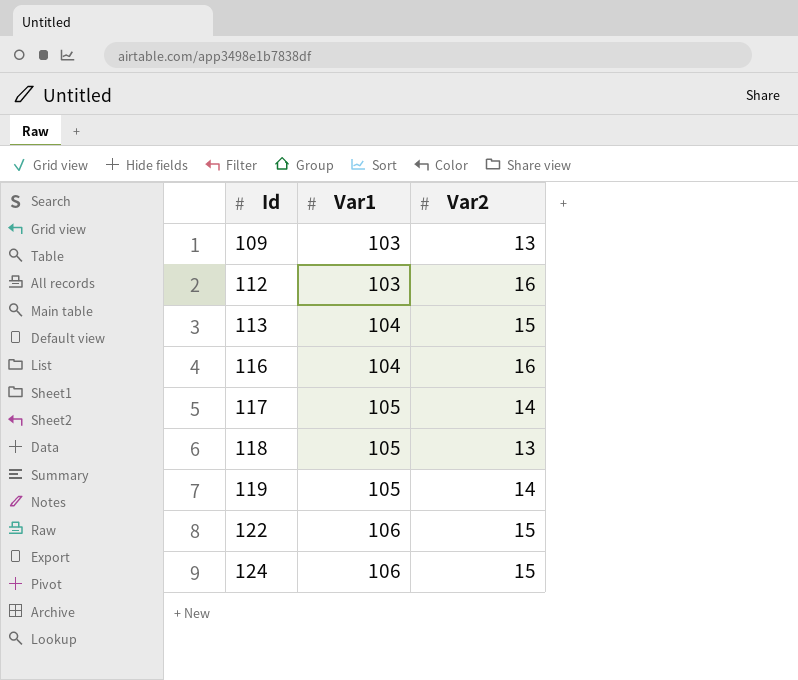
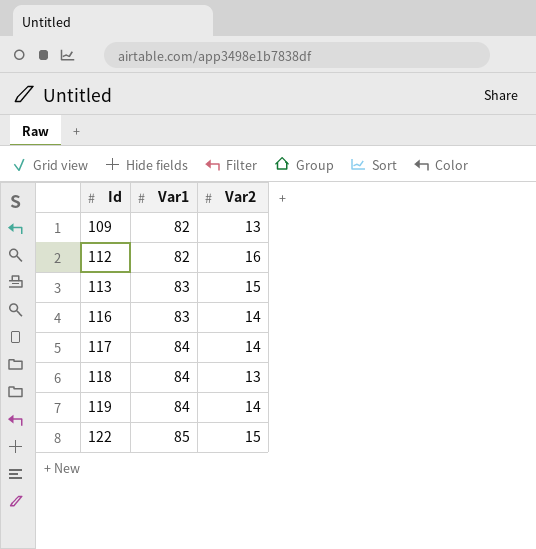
row 124: 106 | 15 -> none
109 | Var1: 103 -> 82
112 | Var1: 103 -> 82
113 | Var1: 104 -> 83
116 | Var1: 104 -> 83
116 | Var2: 16 -> 14
117 | Var1: 105 -> 84
118 | Var1: 105 -> 84
119 | Var1: 105 -> 84
122 | Var1: 106 -> 85

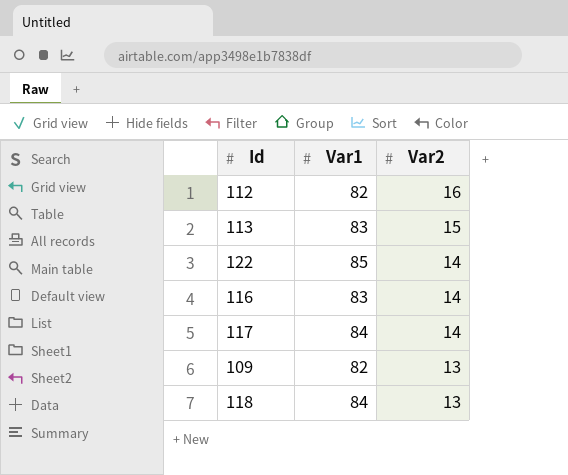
row order: Id ascending -> Var2 descending
row 119: 84 | 14 -> none
122 | Var2: 15 -> 14

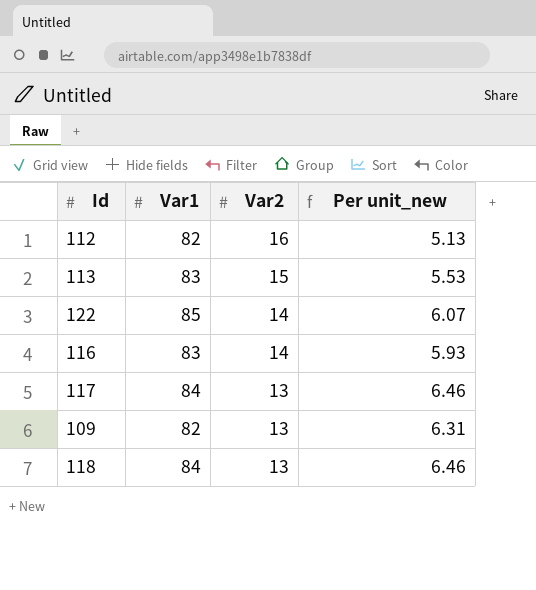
column Per unit_new | formula: none -> [Var1] / [Var2]
117 | Var2: 14 -> 13

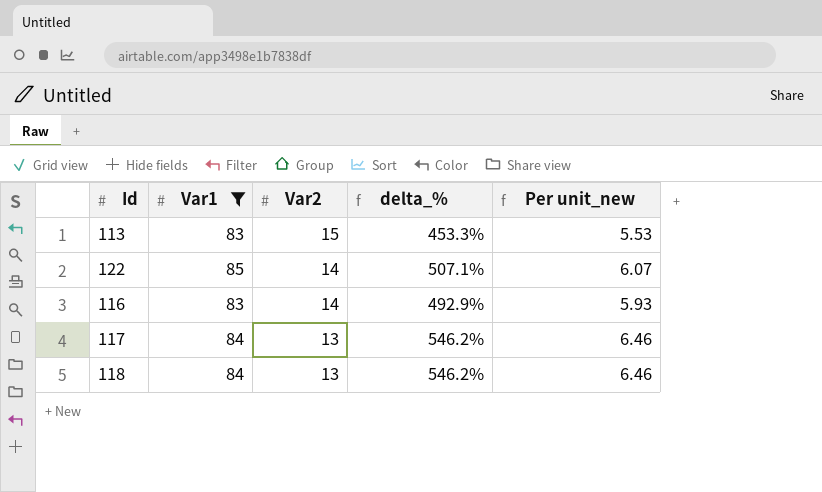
filter: none -> Var1 != 82
column delta_% | formula: none -> ([Var1] - [Var2]) / [Var2]

